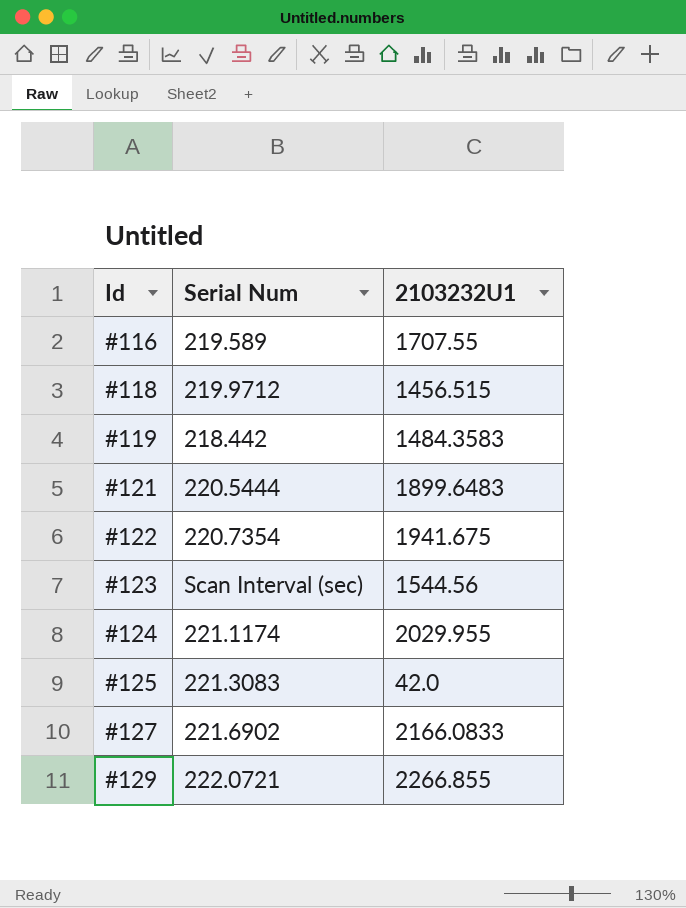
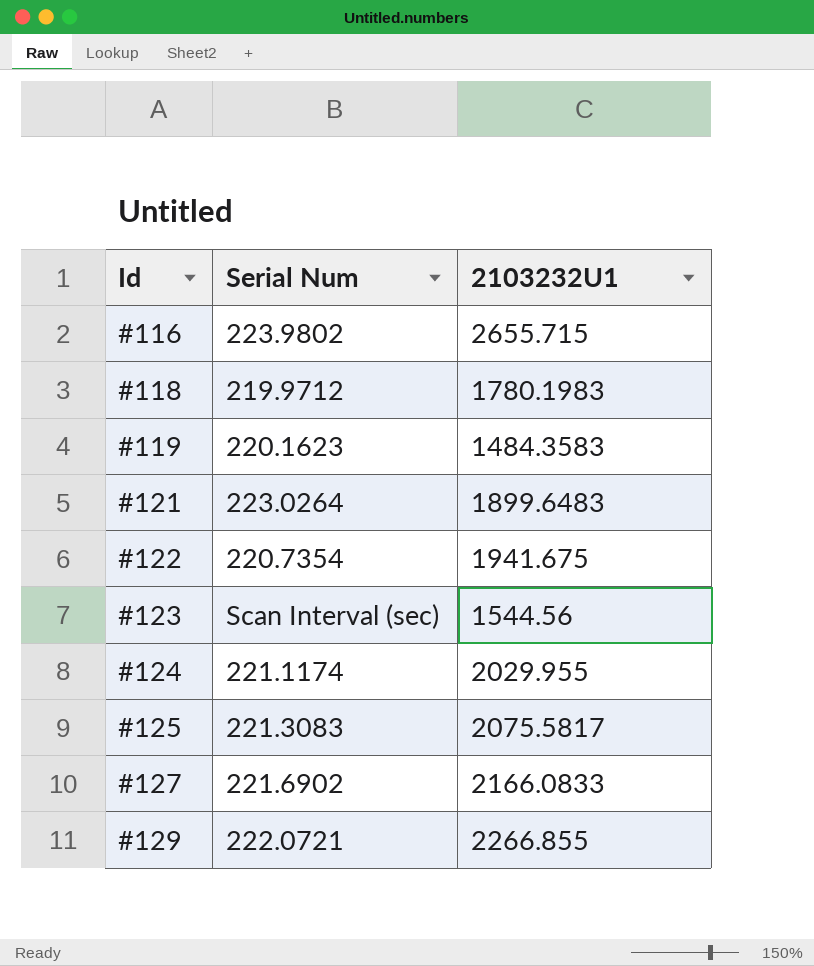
#116 | Serial Num: 219.589 -> 223.9802
#116 | 2103232U1: 1707.55 -> 2655.715
#118 | 2103232U1: 1456.515 -> 1780.1983
#119 | Serial Num: 218.442 -> 220.1623
#121 | Serial Num: 220.5444 -> 223.0264
#125 | 2103232U1: 42.0 -> 2075.5817

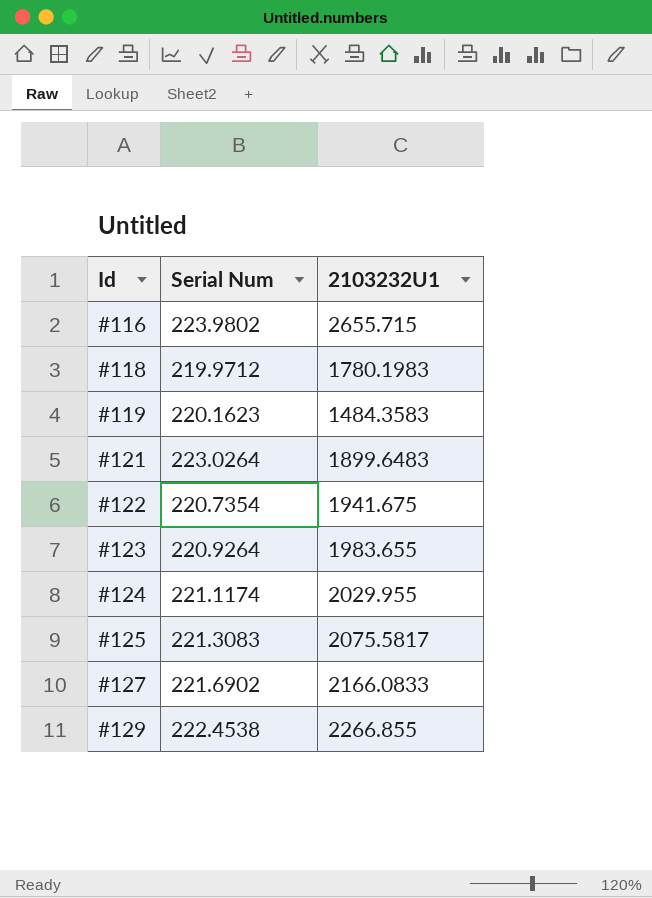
#123 | Serial Num: Scan Interval (sec) -> 220.9264
#123 | 2103232U1: 1544.56 -> 1983.655
#129 | Serial Num: 222.0721 -> 222.4538

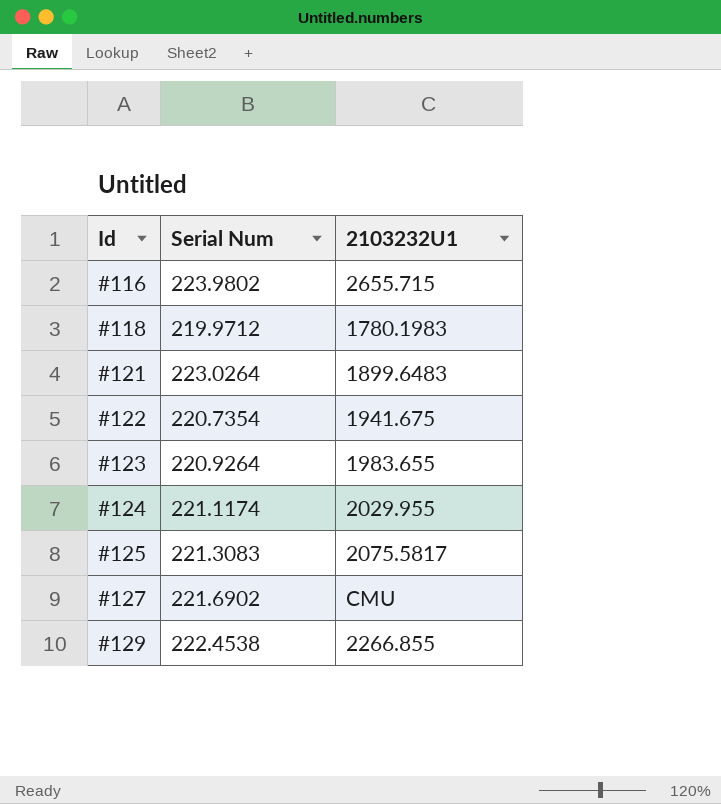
row #119: 220.1623 | 1484.3583 -> none
#127 | 2103232U1: 2166.0833 -> CMU

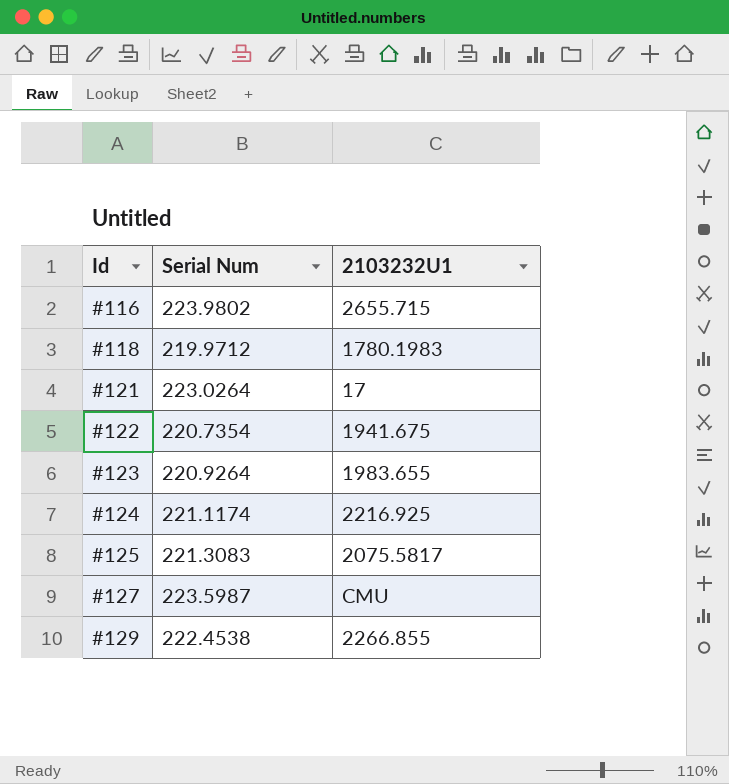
#121 | 2103232U1: 1899.6483 -> 17
#124 | 2103232U1: 2029.955 -> 2216.925
#127 | Serial Num: 221.6902 -> 223.5987

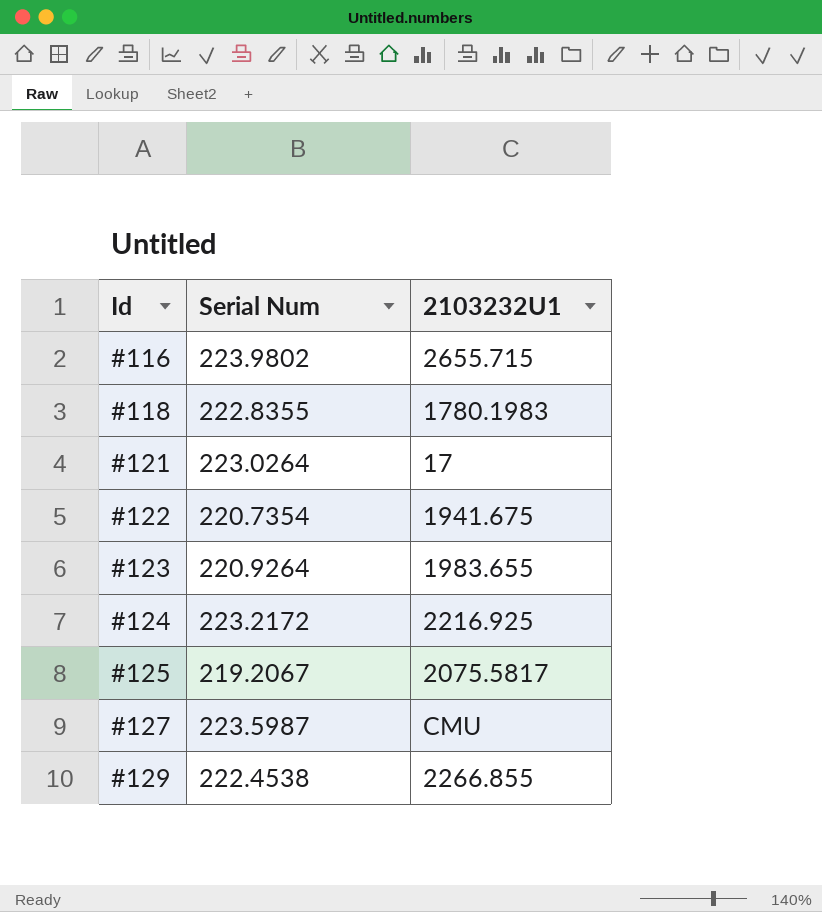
#118 | Serial Num: 219.9712 -> 222.8355
#124 | Serial Num: 221.1174 -> 223.2172
#125 | Serial Num: 221.3083 -> 219.2067

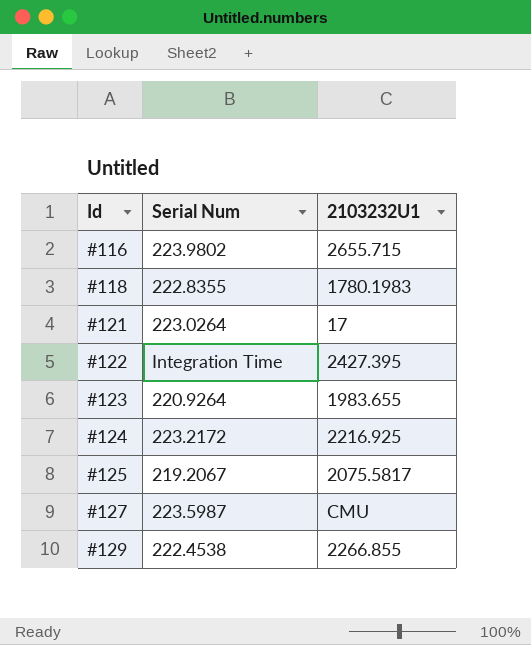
#122 | Serial Num: 220.7354 -> Integration Time
#122 | 2103232U1: 1941.675 -> 2427.395

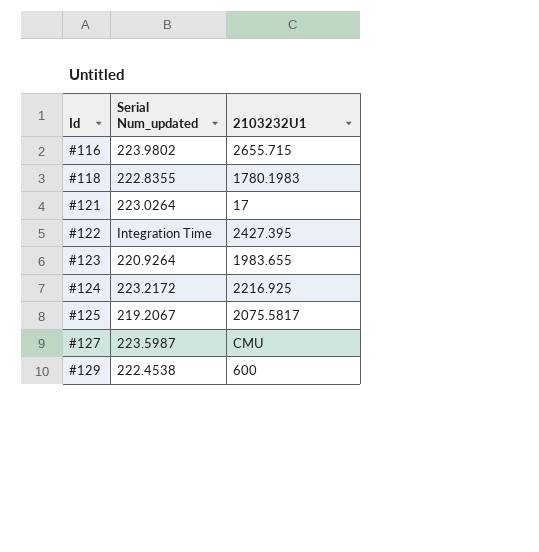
column name: Serial Num -> Serial Num_updated
#129 | 2103232U1: 2266.855 -> 600

